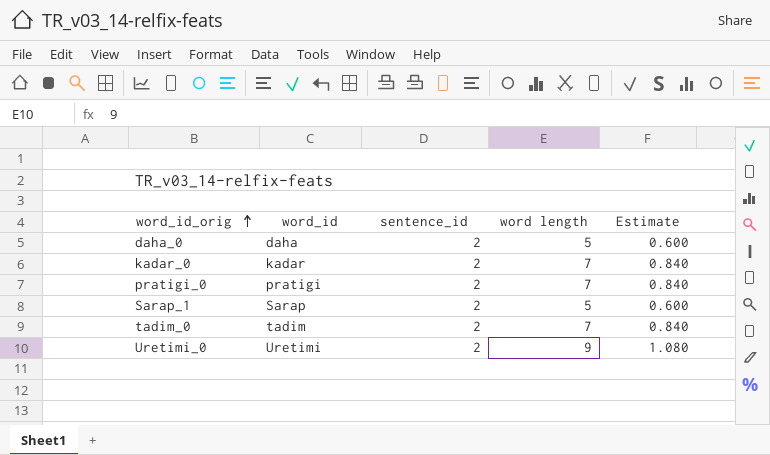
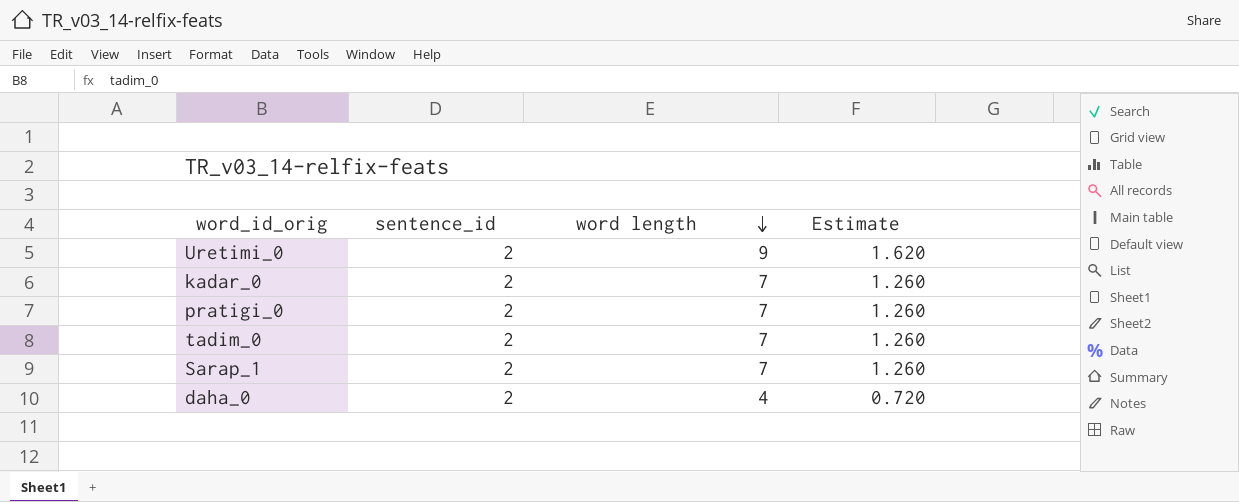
row order: word_id_orig ascending -> word length descending
column word_id | position: 2 -> none
column Estimate | formula: [word length] * 0.12 -> [word length] * 0.18
Sarap_1 | word length: 5 -> 7
daha_0 | word length: 5 -> 4

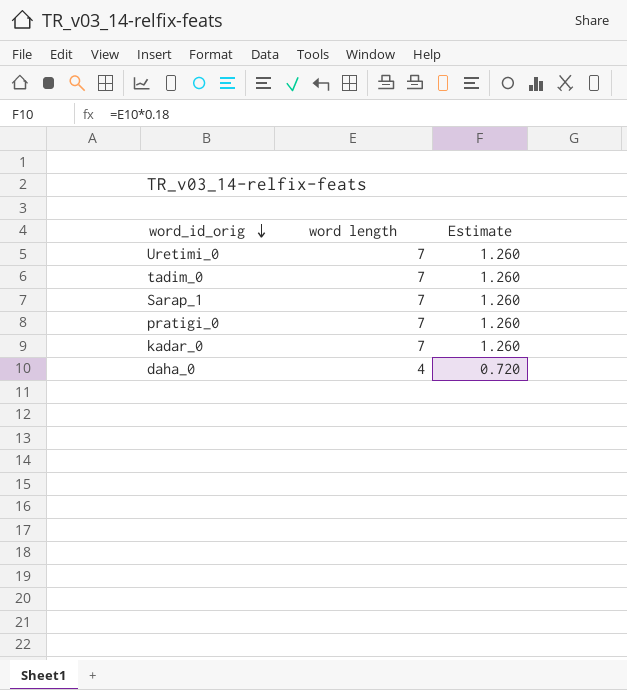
row order: word length descending -> word_id_orig descending
column sentence_id | position: 2 -> none
Uretimi_0 | word length: 9 -> 7
Uretimi_0 | Estimate: 1.620 -> 1.260

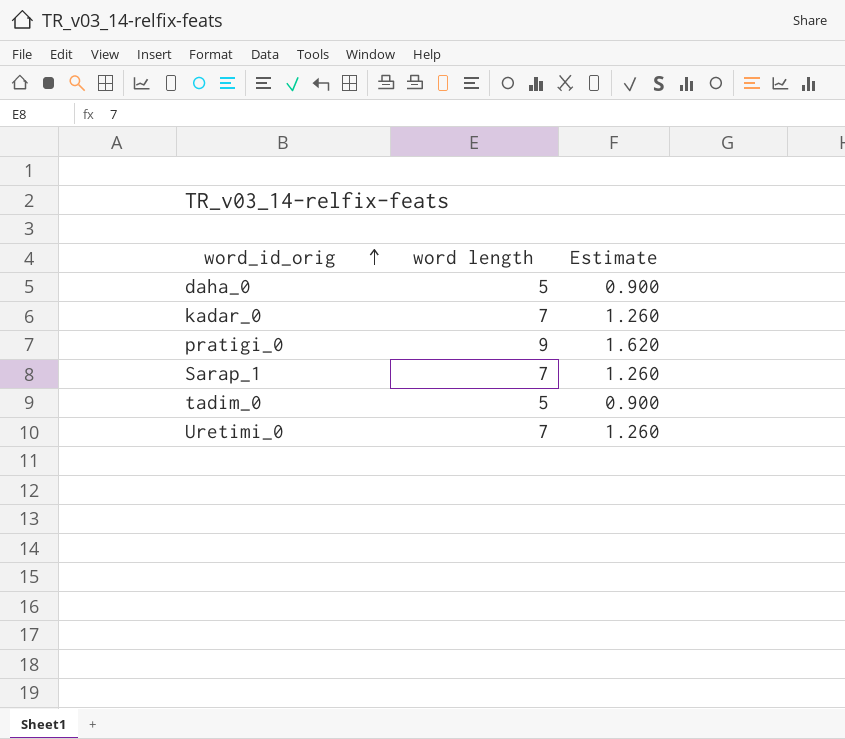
row order: word_id_orig descending -> word_id_orig ascending
daha_0 | word length: 4 -> 5
daha_0 | Estimate: 0.720 -> 0.900
pratigi_0 | word length: 7 -> 9
pratigi_0 | Estimate: 1.260 -> 1.620
tadim_0 | word length: 7 -> 5
tadim_0 | Estimate: 1.260 -> 0.900

